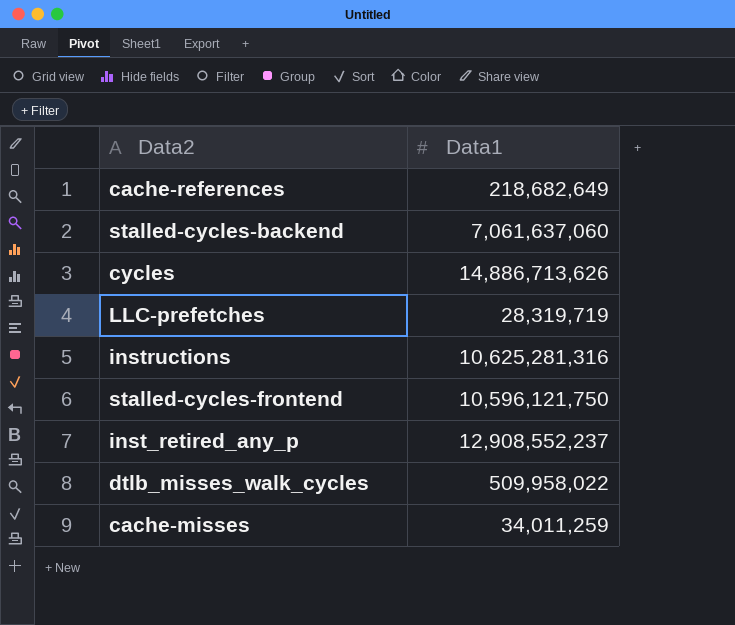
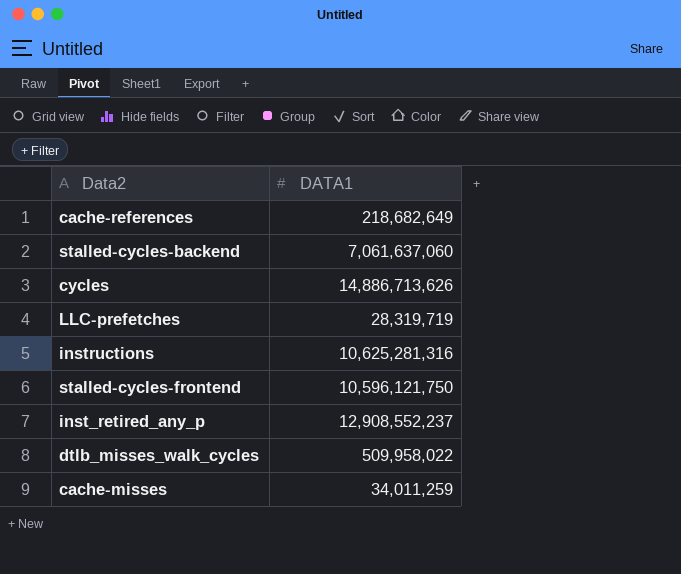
column name: Data1 -> DATA1

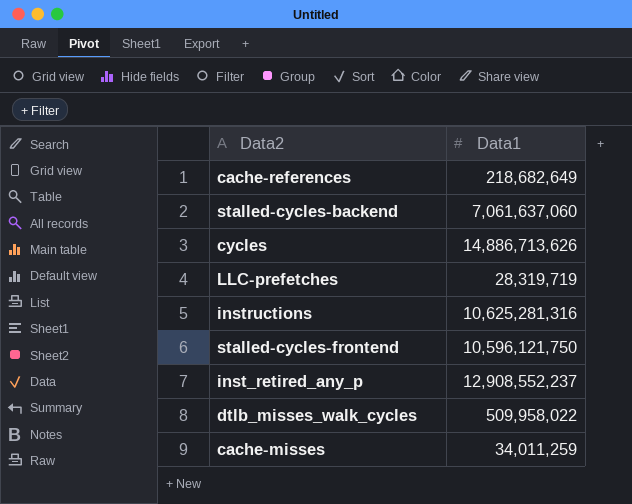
column name: DATA1 -> Data1

